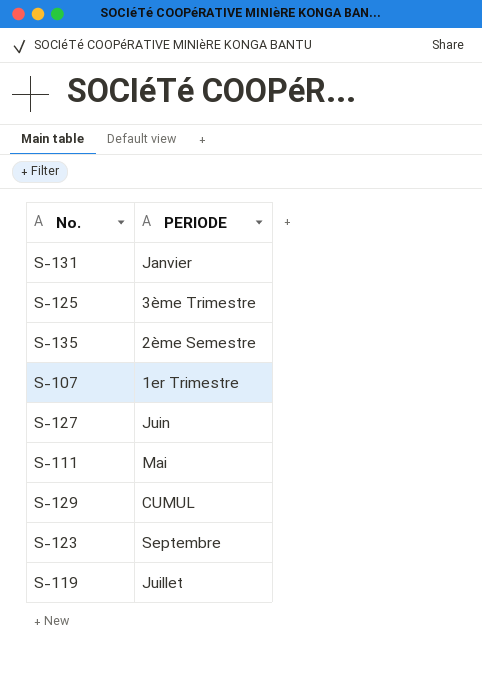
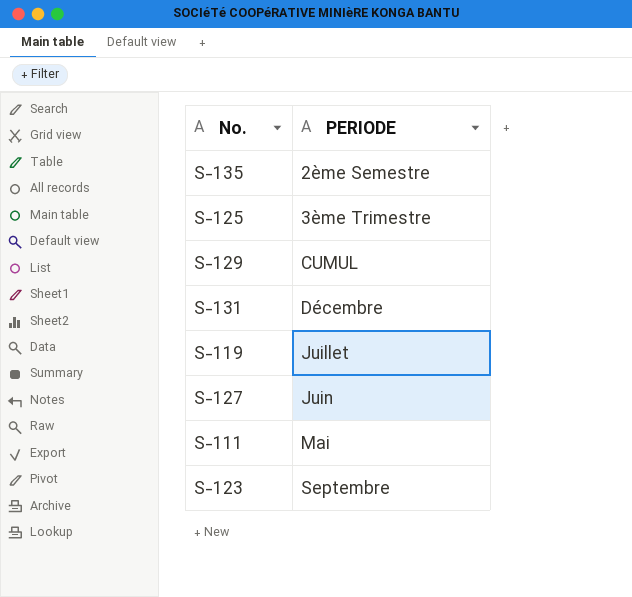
row order: none -> PERIODE ascending
row S-107: 1er Trimestre -> none
S-131 | PERIODE: Janvier -> Décembre

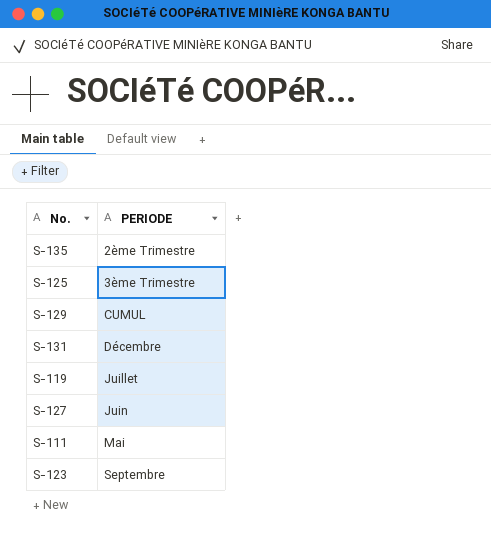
S-135 | PERIODE: 2ème Semestre -> 2ème Trimestre

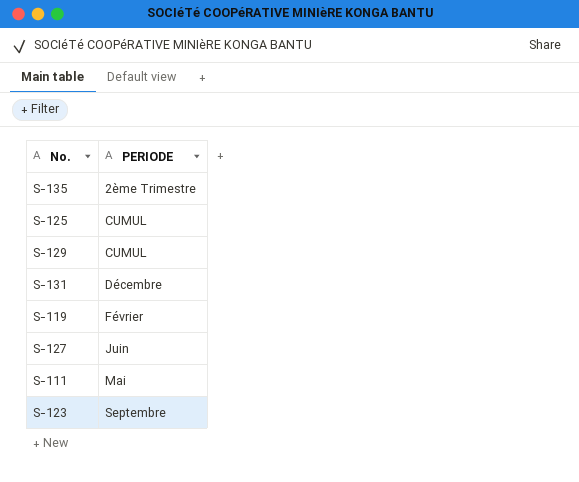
S-125 | PERIODE: 3ème Trimestre -> CUMUL
S-119 | PERIODE: Juillet -> Février

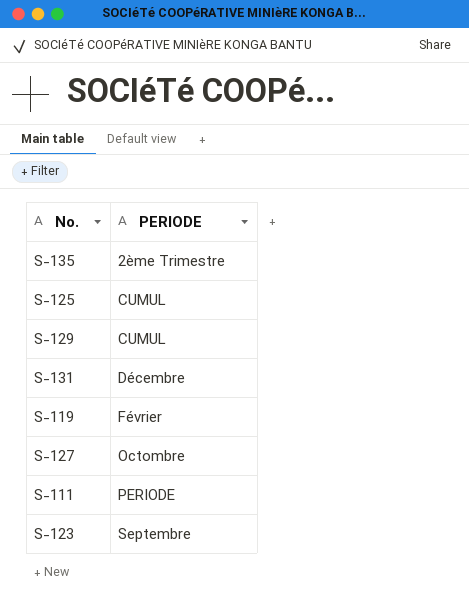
S-127 | PERIODE: Juin -> Octombre
S-111 | PERIODE: Mai -> PERIODE

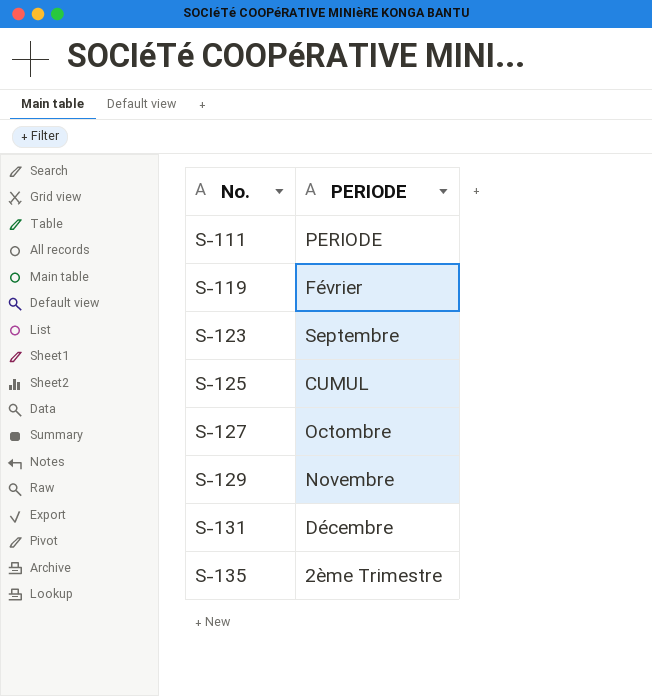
row order: PERIODE ascending -> No. ascending
S-129 | PERIODE: CUMUL -> Novembre

